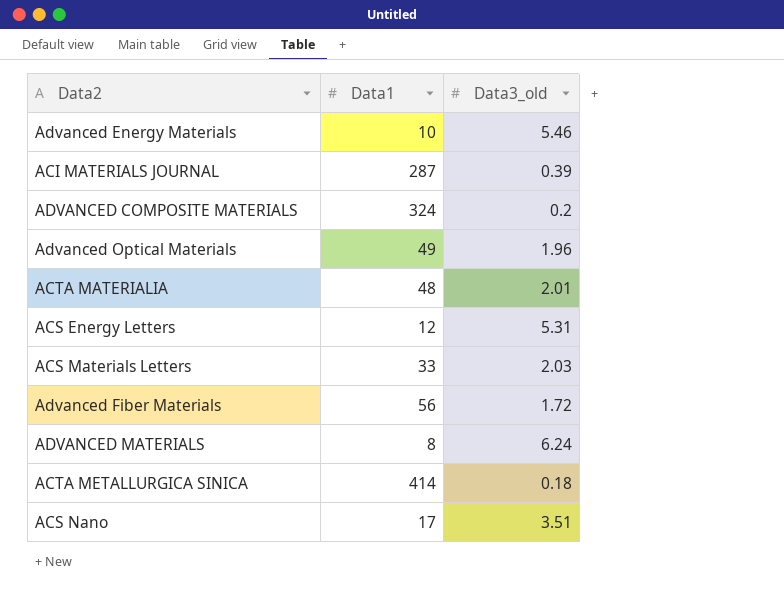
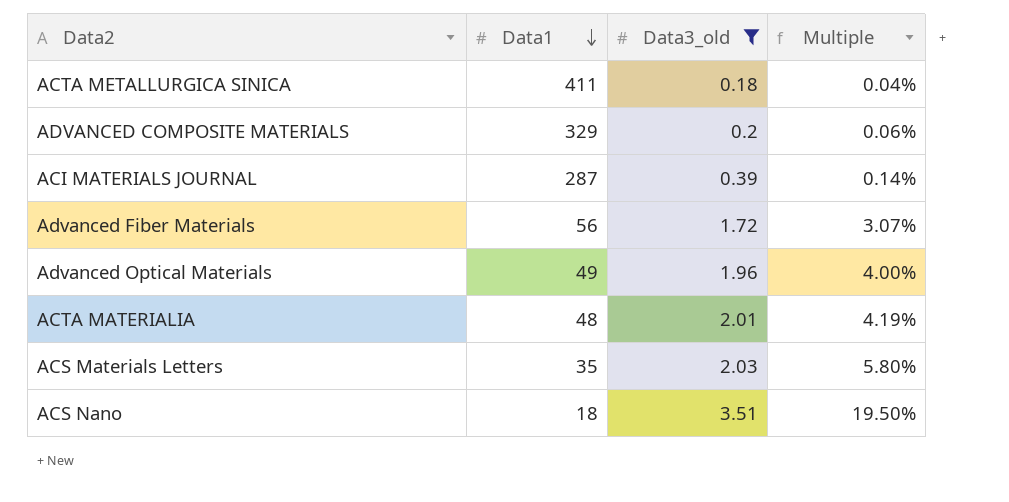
filter: none -> Data3_old <= 3.51
row order: none -> Data1 descending
column Multiple | formula: none -> [Data3_old] / [Data1]
ACTA METALLURGICA SINICA | Data1: 414 -> 411
ADVANCED COMPOSITE MATERIALS | Data1: 324 -> 329
ACS Materials Letters | Data1: 33 -> 35
ACS Nano | Data1: 17 -> 18

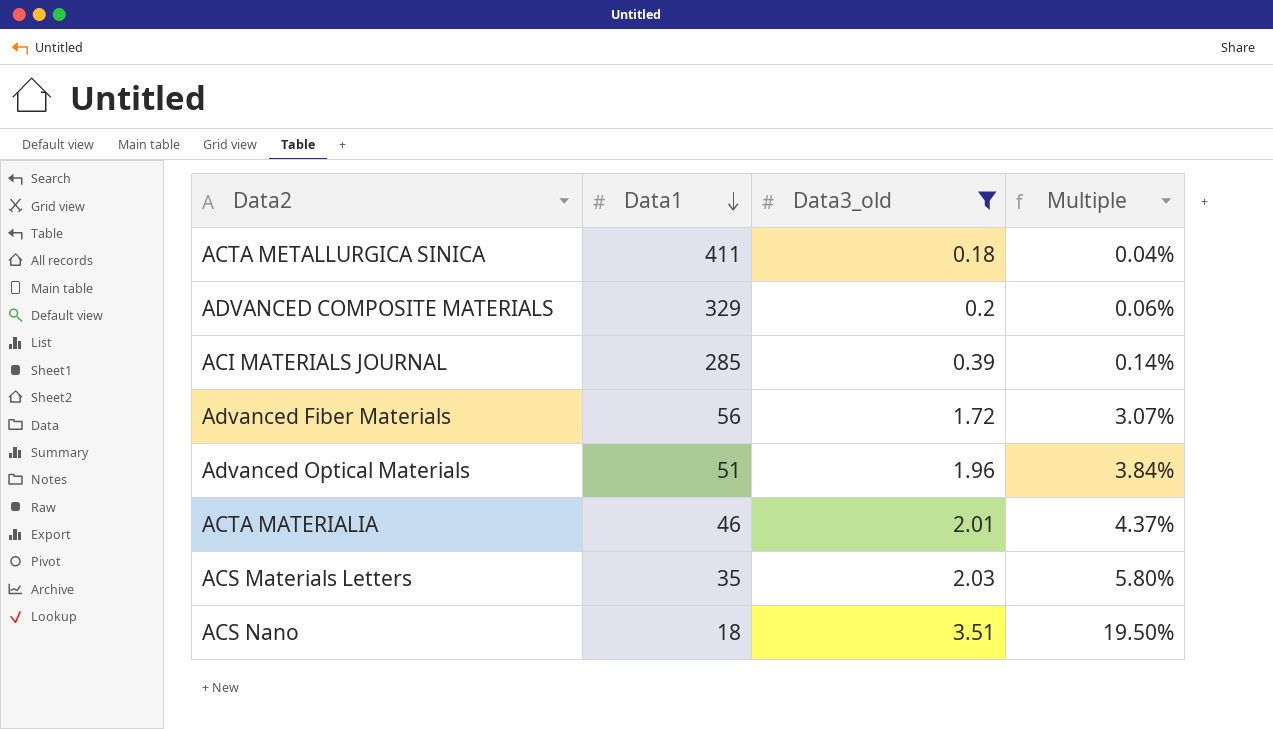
ACI MATERIALS JOURNAL | Data1: 287 -> 285
Advanced Optical Materials | Data1: 49 -> 51
Advanced Optical Materials | Multiple: 4.00% -> 3.84%
ACTA MATERIALIA | Data1: 48 -> 46
ACTA MATERIALIA | Multiple: 4.19% -> 4.37%

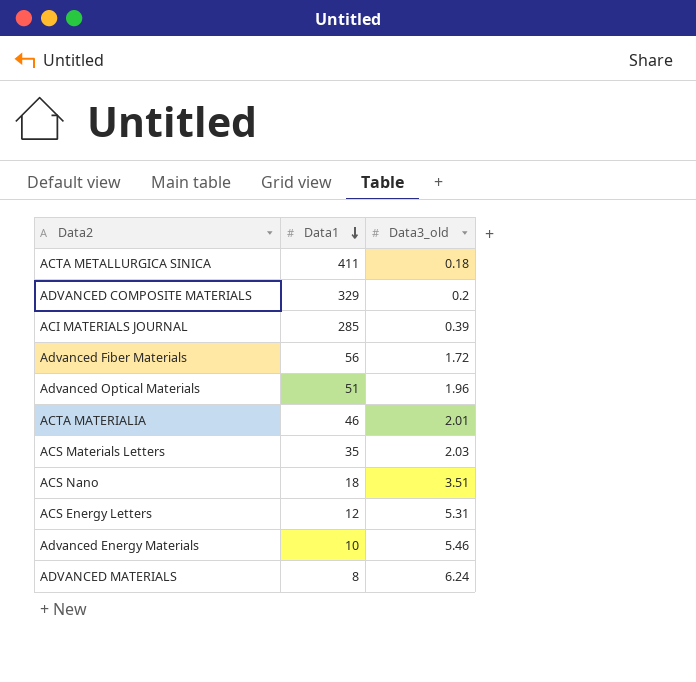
filter: Data3_old <= 3.51 -> none
column Multiple | formula: [Data3_old] / [Data1] -> none

